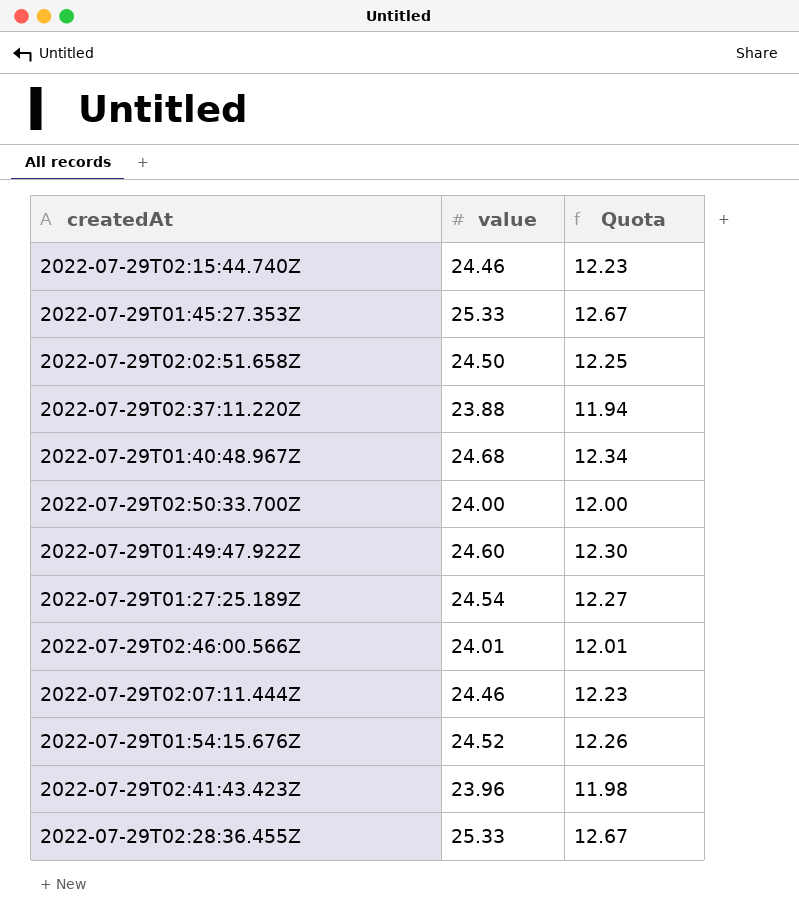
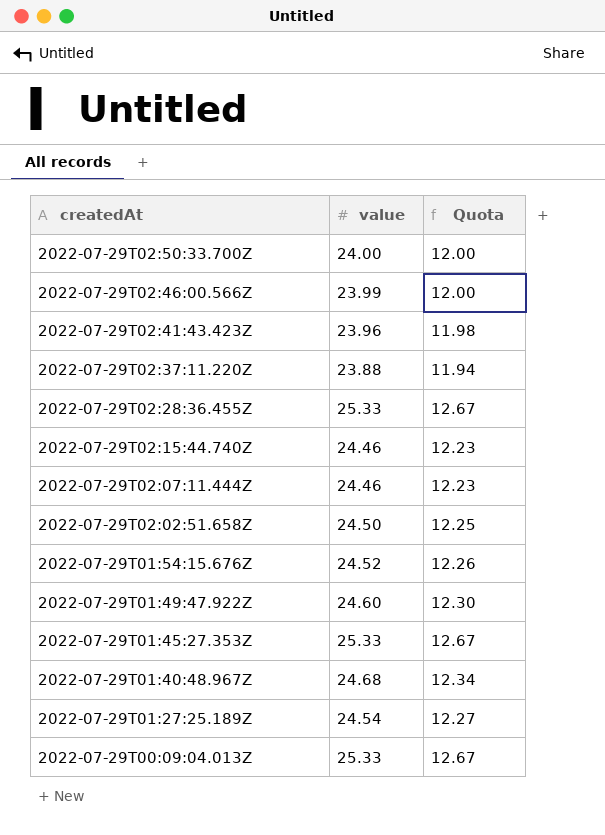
row order: none -> createdAt descending
2022-07-29T02:46:00.566Z | value: 24.01 -> 23.99
2022-07-29T02:46:00.566Z | Quota: 12.01 -> 12.00
row 2022-07-29T00:09:04.013Z: none -> 25.33 | 12.67

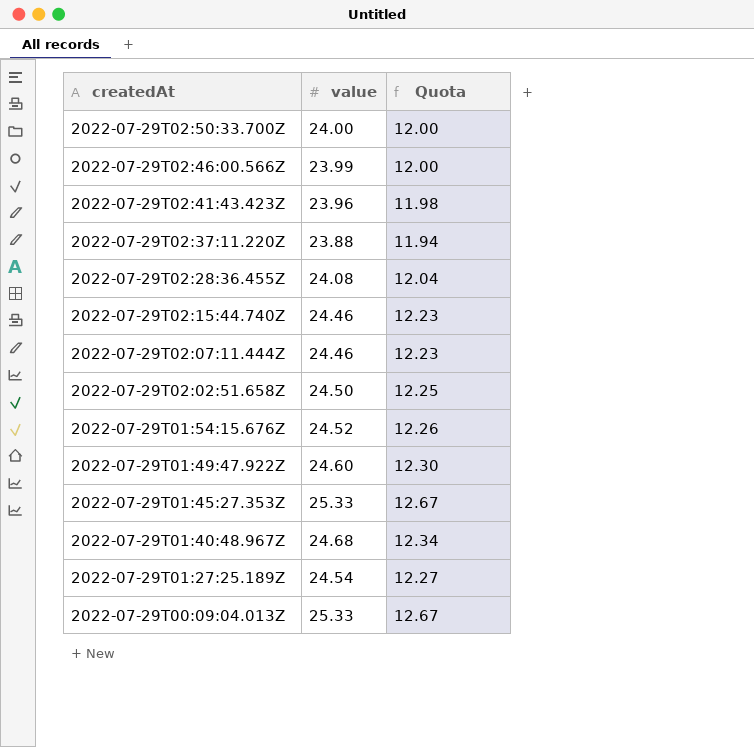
2022-07-29T02:28:36.455Z | value: 25.33 -> 24.08
2022-07-29T02:28:36.455Z | Quota: 12.67 -> 12.04

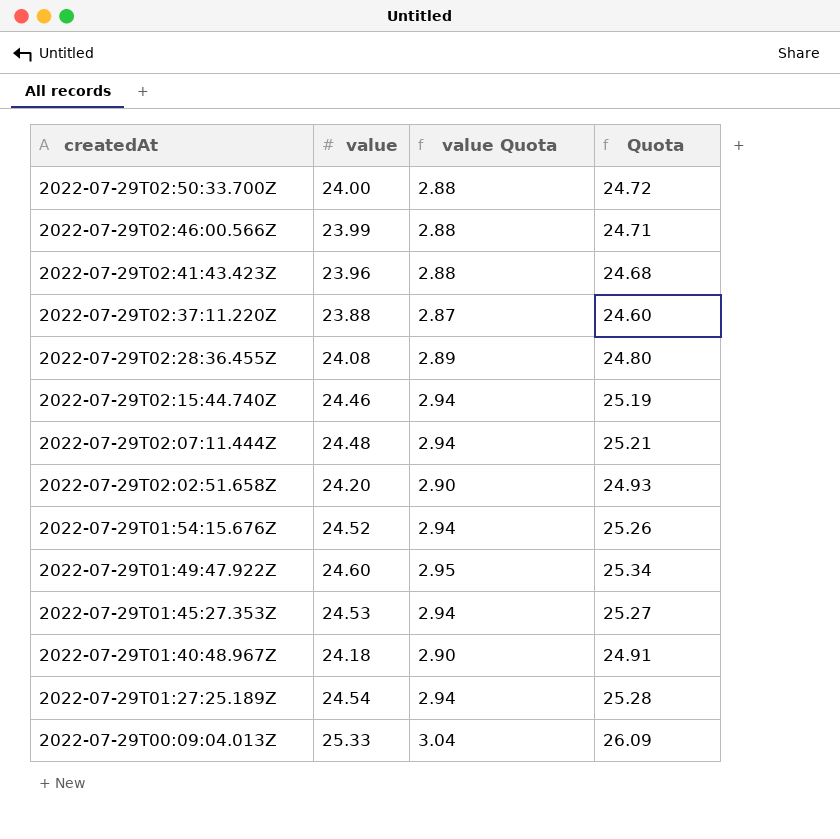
column value Quota | formula: none -> [value] * 0.12
column Quota | formula: [value] * 0.5 -> [value] * 1.03
2022-07-29T02:07:11.444Z | value: 24.46 -> 24.48
2022-07-29T02:02:51.658Z | value: 24.50 -> 24.20
2022-07-29T01:45:27.353Z | value: 25.33 -> 24.53
2022-07-29T01:40:48.967Z | value: 24.68 -> 24.18

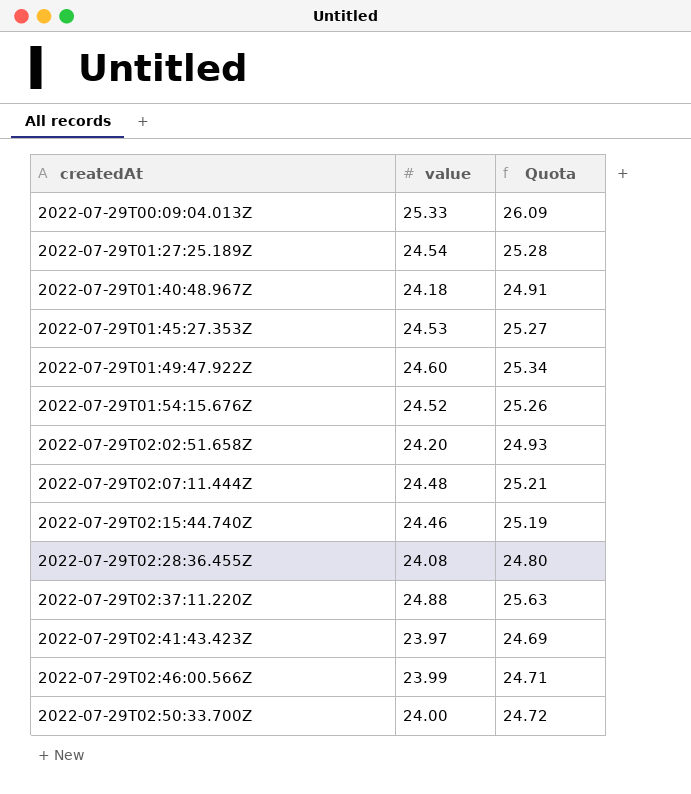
row order: createdAt descending -> createdAt ascending
column value Quota | formula: [value] * 0.12 -> none
2022-07-29T02:37:11.220Z | value: 23.88 -> 24.88
2022-07-29T02:37:11.220Z | Quota: 24.60 -> 25.63
2022-07-29T02:41:43.423Z | value: 23.96 -> 23.97
2022-07-29T02:41:43.423Z | Quota: 24.68 -> 24.69

